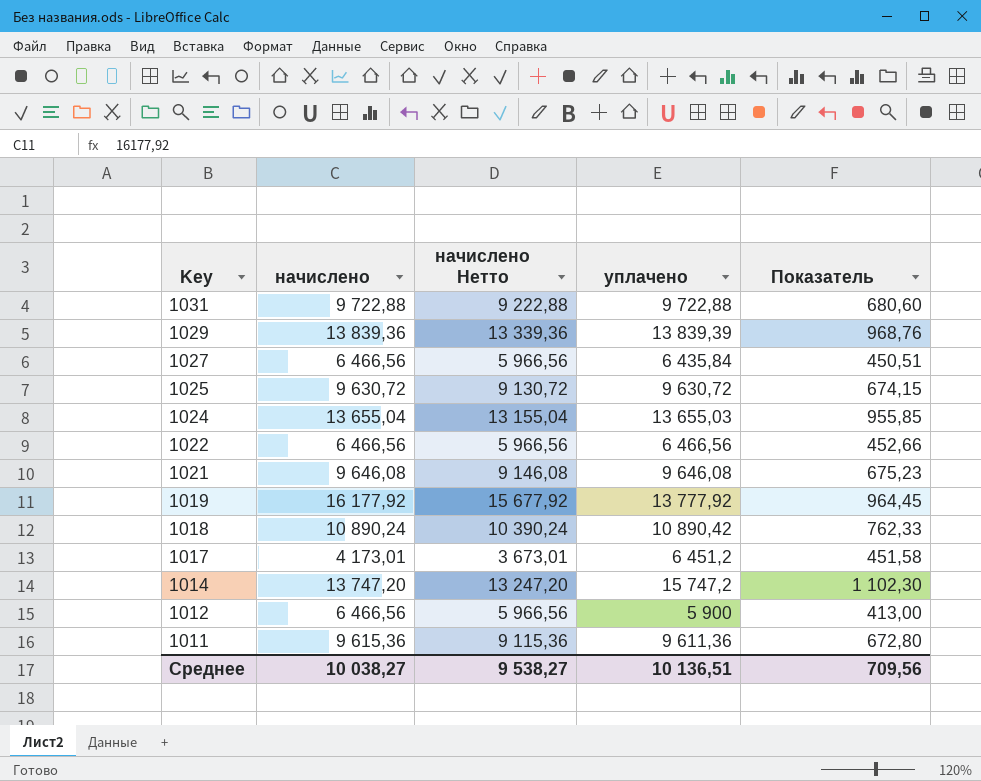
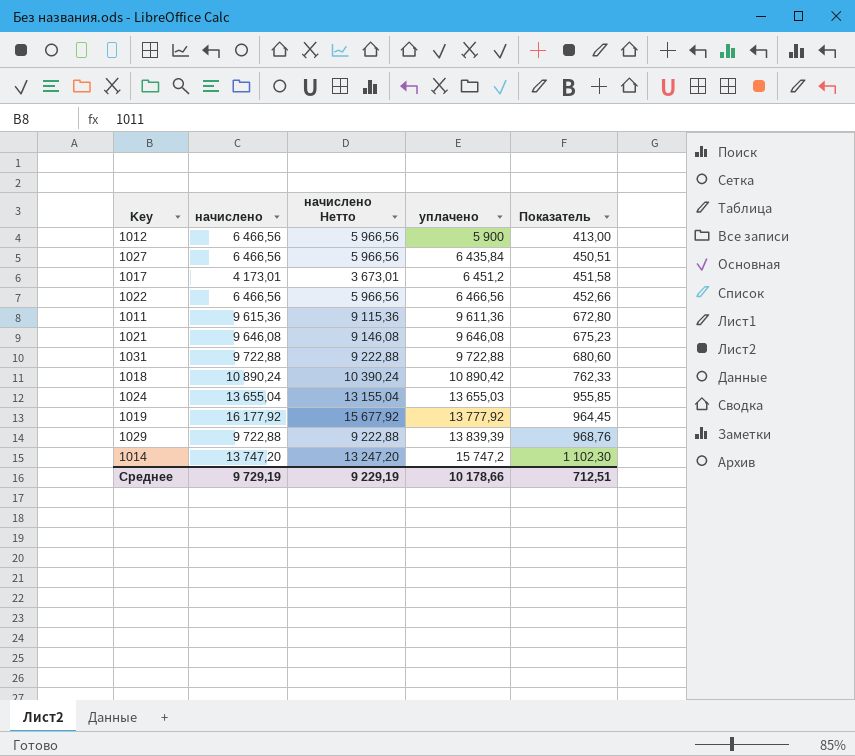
row order: Key descending -> уплачено ascending
row 1025: 9 630,72 | 9 130,72 | 9 630,72 | 674,15 -> none
1029 | начислено: 13 839,36 -> 9 722,88
1029 | начислено Нетто: 13 339,36 -> 9 222,88
Среднее | начислено: 10 038,27 -> 9 729,19
Среднее | начислено Нетто: 9 538,27 -> 9 229,19
Среднее | уплачено: 10 136,51 -> 10 178,66
Среднее | Показатель: 709,56 -> 712,51

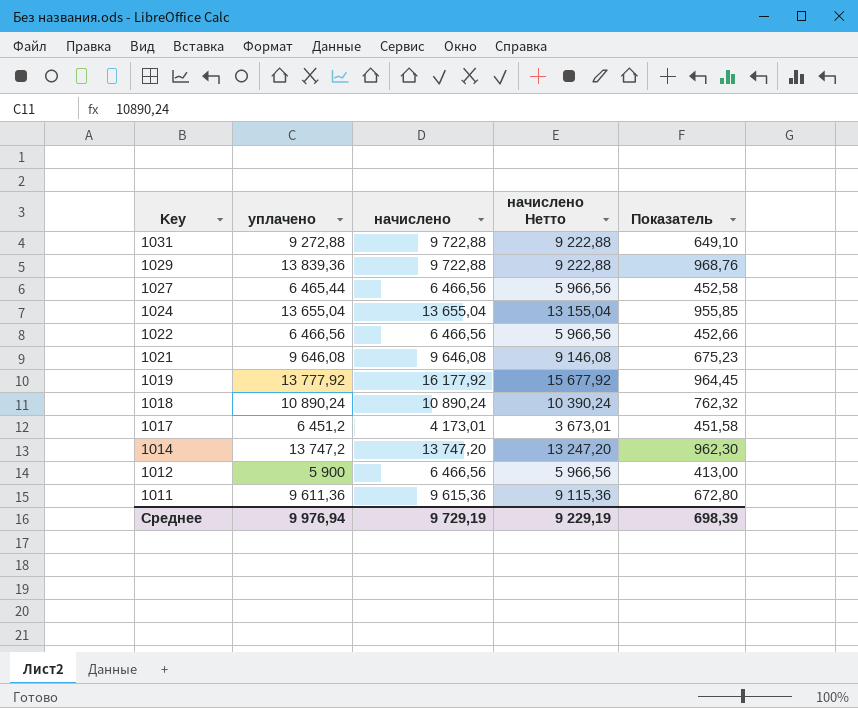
row order: уплачено ascending -> Key descending
column уплачено | position: 4 -> 2
1031 | уплачено: 9 722,88 -> 9 272,88
1031 | Показатель: 680,60 -> 649,10
1029 | уплачено: 13 839,39 -> 13 839,36
1027 | уплачено: 6 435,84 -> 6 465,44
1027 | Показатель: 450,51 -> 452,58
1024 | уплачено: 13 655,03 -> 13 655,04
1018 | уплачено: 10 890,42 -> 10 890,24
1018 | Показатель: 762,33 -> 762,32
1014 | уплачено: 15 747,2 -> 13 747,2
1014 | Показатель: 1 102,30 -> 962,30
Среднее | уплачено: 10 178,66 -> 9 976,94
Среднее | Показатель: 712,51 -> 698,39

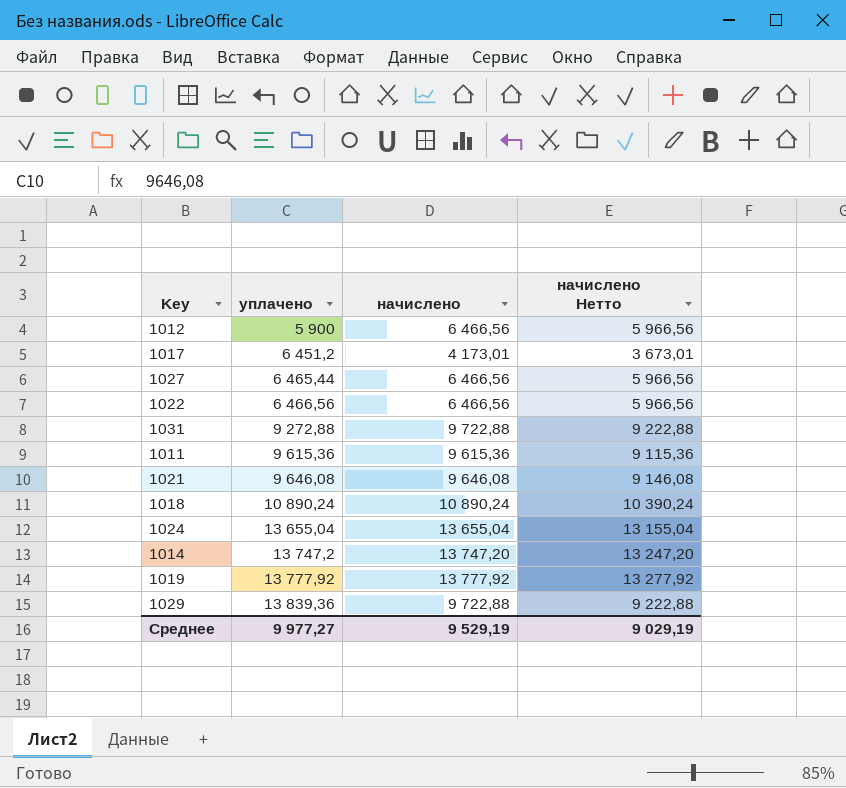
row order: Key descending -> уплачено ascending
column Показатель | formula: [уплачено] * 0,07 -> none
1011 | уплачено: 9 611,36 -> 9 615,36
1019 | начислено: 16 177,92 -> 13 777,92
1019 | начислено Нетто: 15 677,92 -> 13 277,92
Среднее | уплачено: 9 976,94 -> 9 977,27
Среднее | начислено: 9 729,19 -> 9 529,19
Среднее | начислено Нетто: 9 229,19 -> 9 029,19

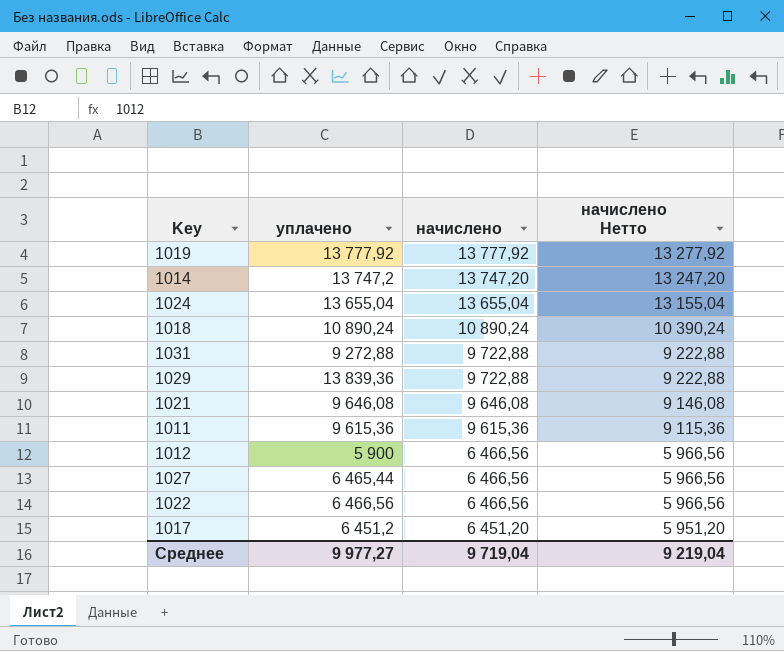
row order: уплачено ascending -> начислено descending
1017 | начислено: 4 173,01 -> 6 451,20
1017 | начислено Нетто: 3 673,01 -> 5 951,20
Среднее | начислено: 9 529,19 -> 9 719,04
Среднее | начислено Нетто: 9 029,19 -> 9 219,04

